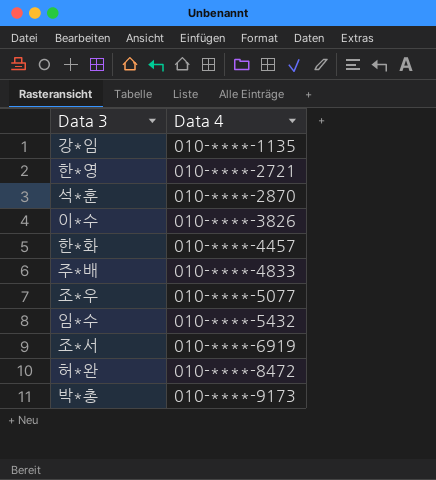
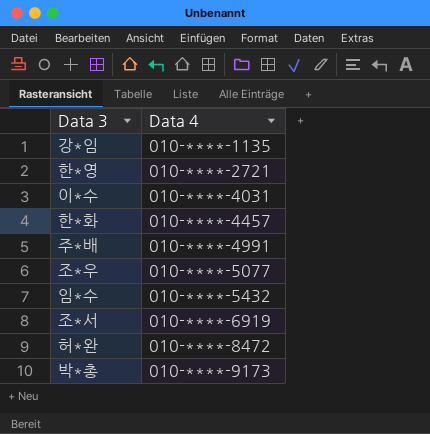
row 석*훈: 010-****-2870 -> none
이*수 | Data 4: 010-****-3826 -> 010-****-4031
주*배 | Data 4: 010-****-4833 -> 010-****-4991

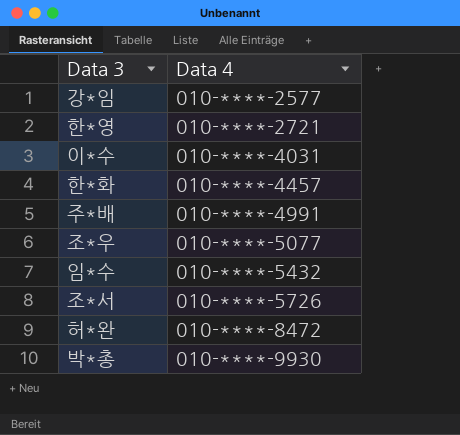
강*임 | Data 4: 010-****-1135 -> 010-****-2577
조*서 | Data 4: 010-****-6919 -> 010-****-5726
박*총 | Data 4: 010-****-9173 -> 010-****-9930

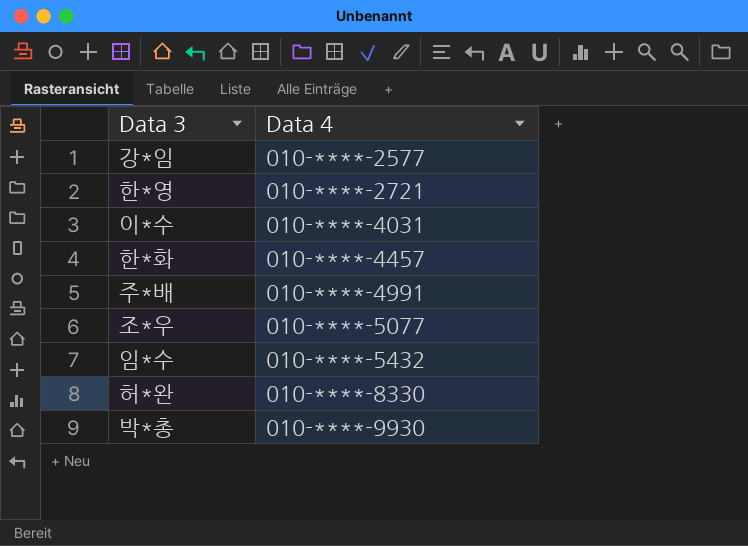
row 조*서: 010-****-5726 -> none
허*완 | Data 4: 010-****-8472 -> 010-****-8330

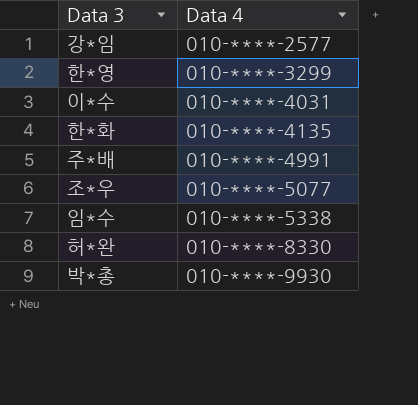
한*영 | Data 4: 010-****-2721 -> 010-****-3299
한*화 | Data 4: 010-****-4457 -> 010-****-4135
임*수 | Data 4: 010-****-5432 -> 010-****-5338

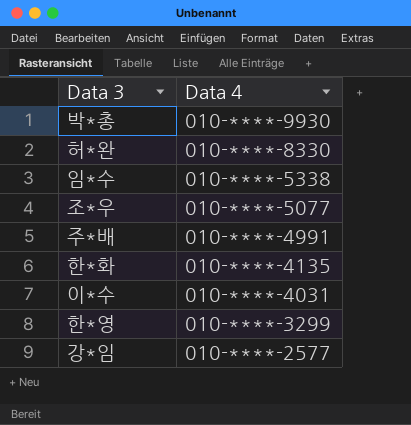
row order: Data 4 ascending -> Data 4 descending

